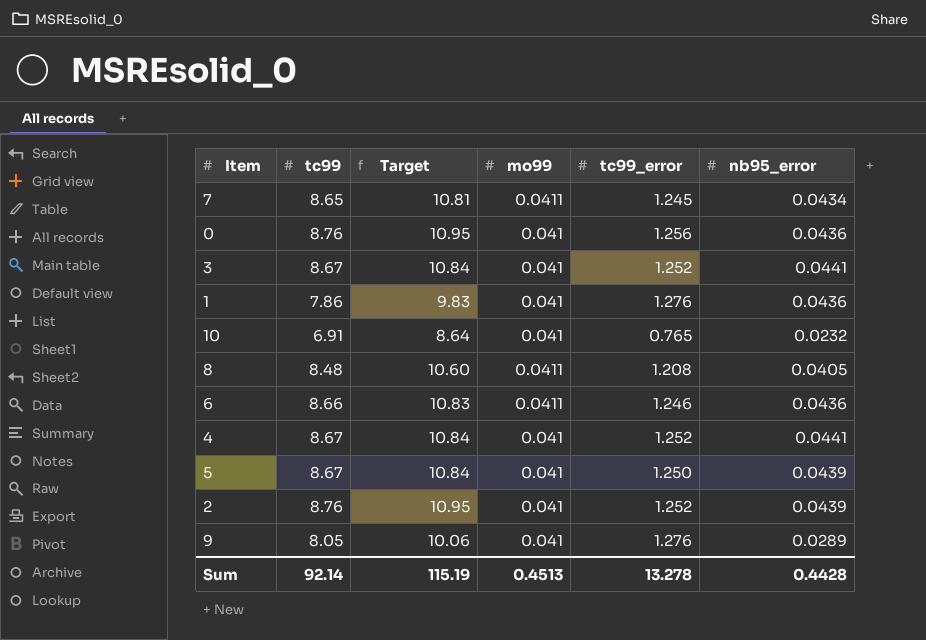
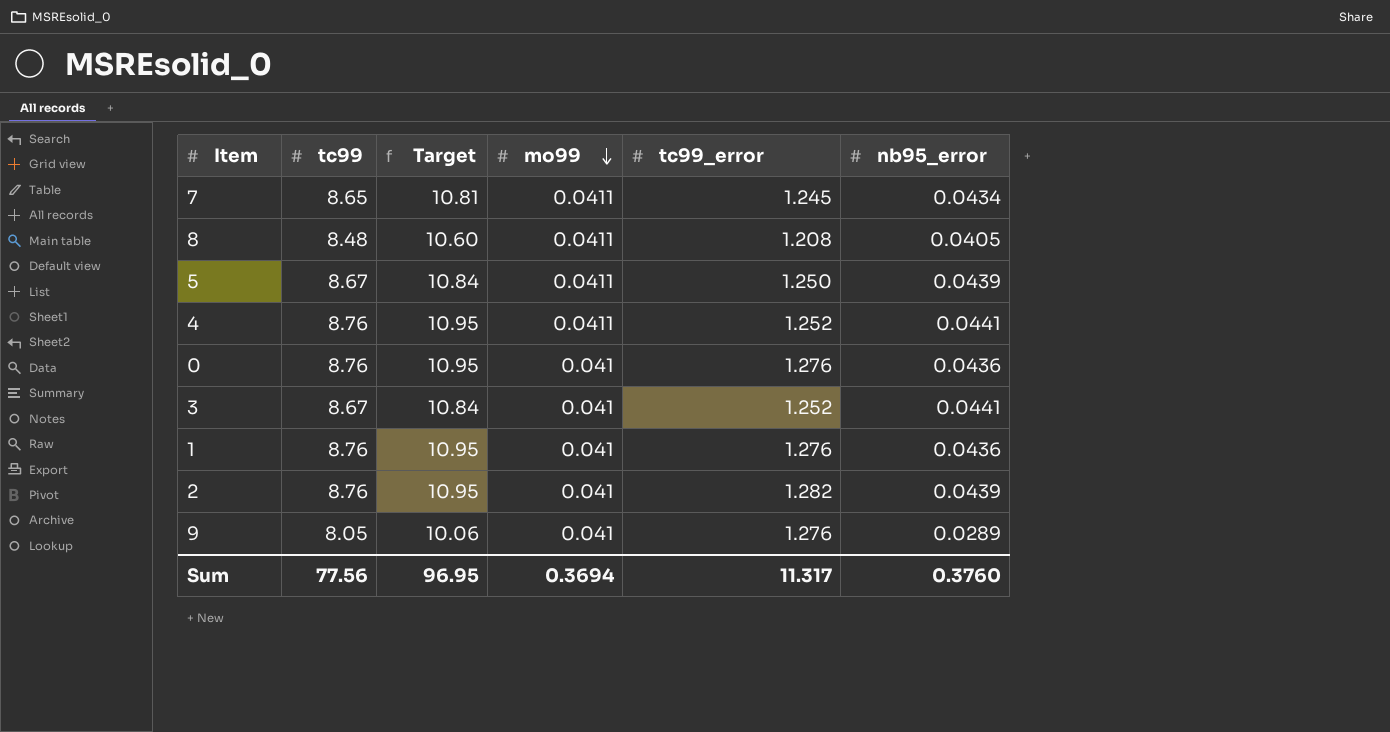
row order: none -> mo99 descending
row 10: 6.91 | 8.64 | 0.041 | 0.765 | 0.0232 -> none
row 6: 8.66 | 10.83 | 0.0411 | 1.246 | 0.0436 -> none
5 | mo99: 0.041 -> 0.0411
4 | tc99: 8.67 -> 8.76
4 | Target: 10.84 -> 10.95
4 | mo99: 0.041 -> 0.0411
0 | tc99_error: 1.256 -> 1.276
1 | tc99: 7.86 -> 8.76
1 | Target: 9.83 -> 10.95
2 | tc99_error: 1.252 -> 1.282
Sum | tc99: 92.14 -> 77.56
Sum | Target: 115.19 -> 96.95
Sum | mo99: 0.4513 -> 0.3694
Sum | tc99_error: 13.278 -> 11.317
Sum | nb95_error: 0.4428 -> 0.3760

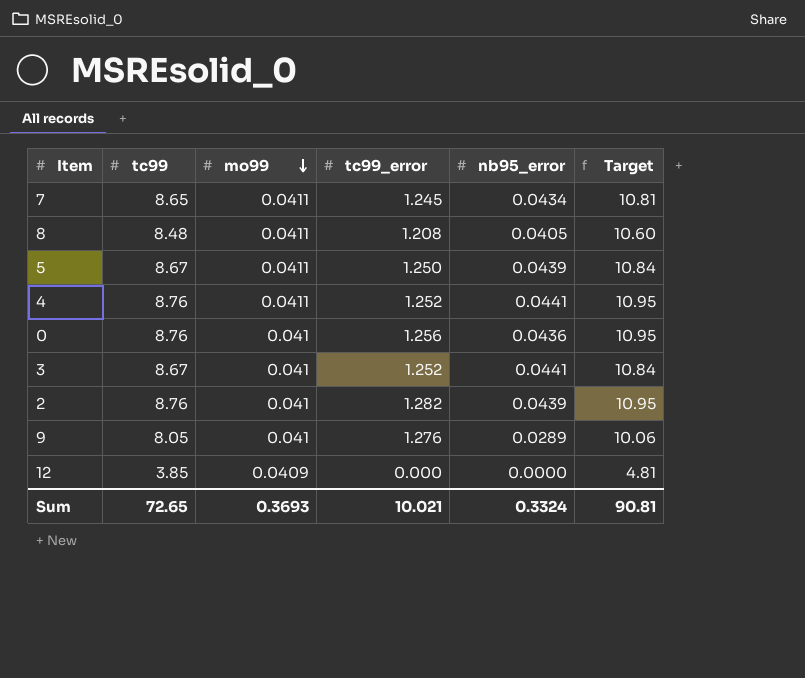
column Target | position: 3 -> 6
row 1: 8.76 | 10.95 | 0.041 | 1.276 | 0.0436 -> none
0 | tc99_error: 1.276 -> 1.256
row 12: none -> 3.85 | 0.0409 | 0.000 | 0.0000 | 4.81
Sum | tc99: 77.56 -> 72.65
Sum | mo99: 0.3694 -> 0.3693
Sum | tc99_error: 11.317 -> 10.021
Sum | nb95_error: 0.3760 -> 0.3324
Sum | Target: 96.95 -> 90.81

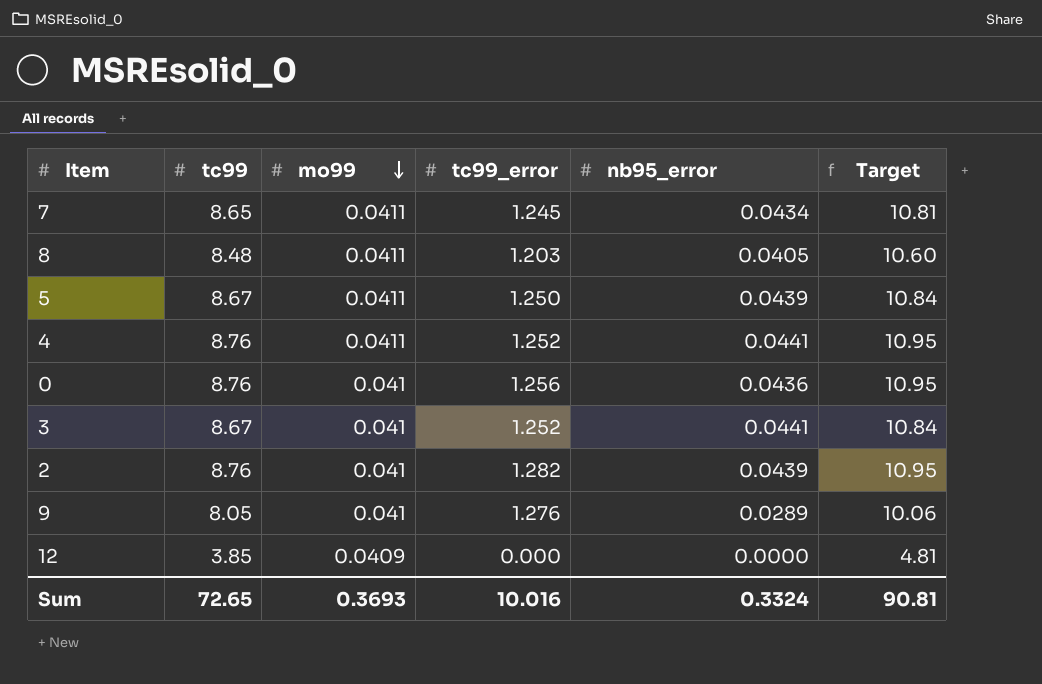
8 | tc99_error: 1.208 -> 1.203
Sum | tc99_error: 10.021 -> 10.016

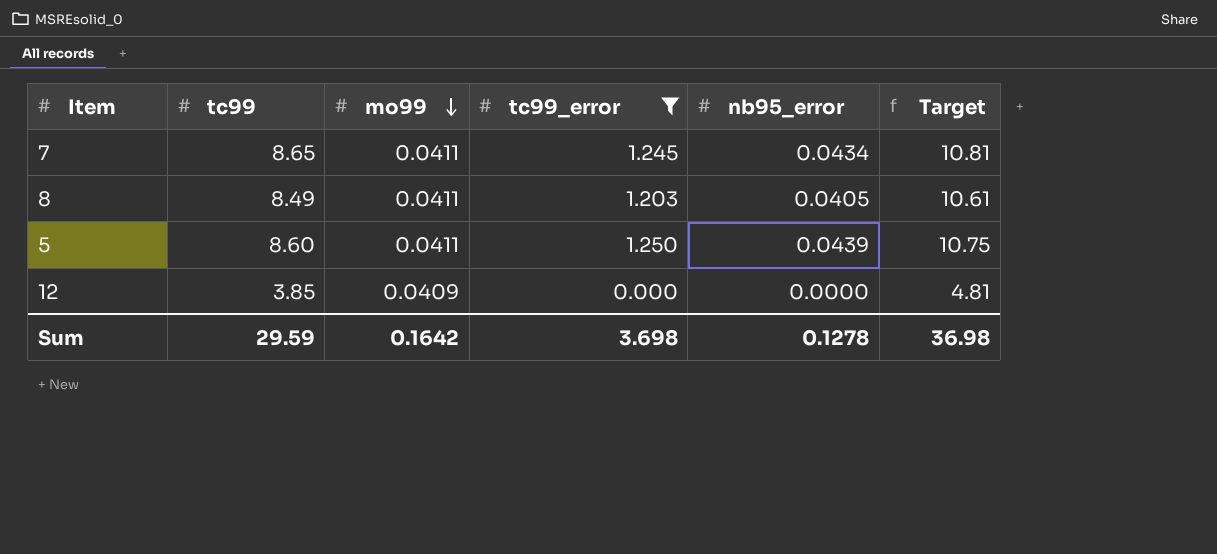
filter: none -> tc99_error <= 1.250
8 | tc99: 8.48 -> 8.49
8 | Target: 10.60 -> 10.61
5 | tc99: 8.67 -> 8.60
5 | Target: 10.84 -> 10.75
Sum | tc99: 72.65 -> 29.59
Sum | mo99: 0.3693 -> 0.1642
Sum | tc99_error: 10.016 -> 3.698
Sum | nb95_error: 0.3324 -> 0.1278
Sum | Target: 90.81 -> 36.98

